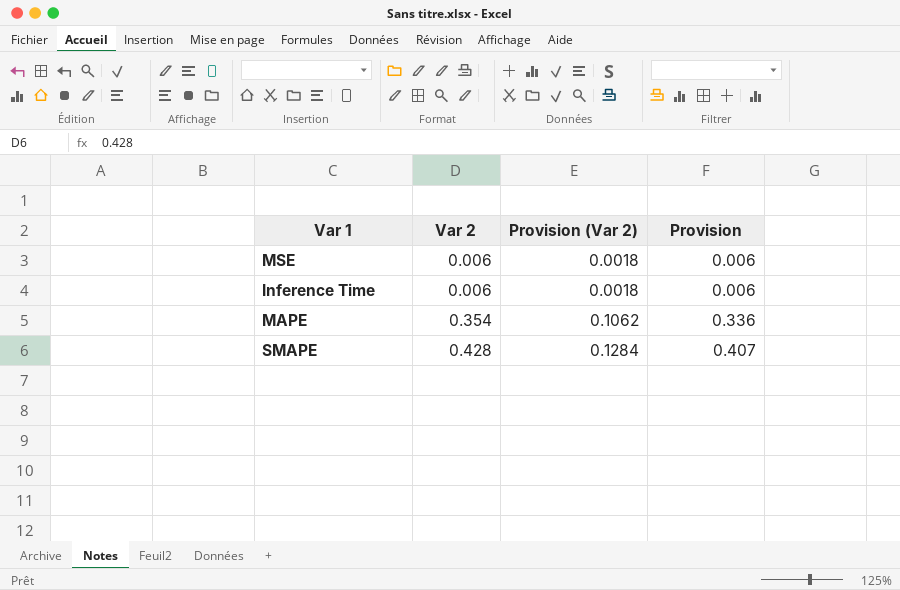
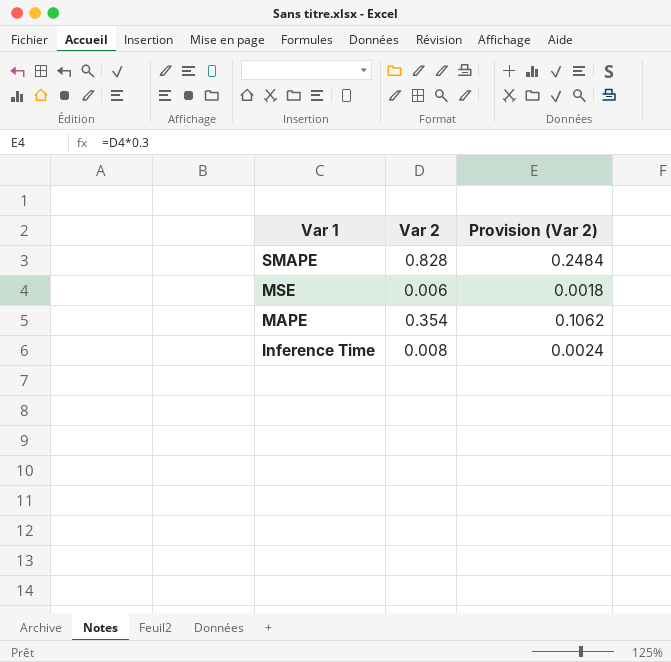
row order: Var 2 ascending -> Var 1 descending
column Provision | formula: [Var 2] * 0.95 -> none
SMAPE | Var 2: 0.428 -> 0.828
SMAPE | Provision (Var 2): 0.1284 -> 0.2484
Inference Time | Var 2: 0.006 -> 0.008
Inference Time | Provision (Var 2): 0.0018 -> 0.0024

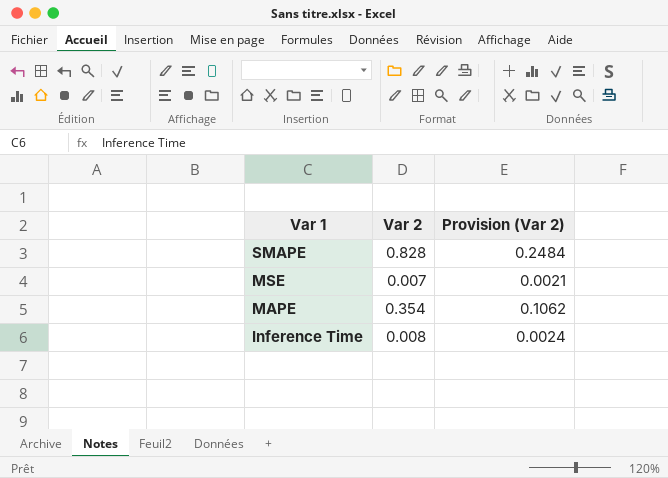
MSE | Var 2: 0.006 -> 0.007
MSE | Provision (Var 2): 0.0018 -> 0.0021

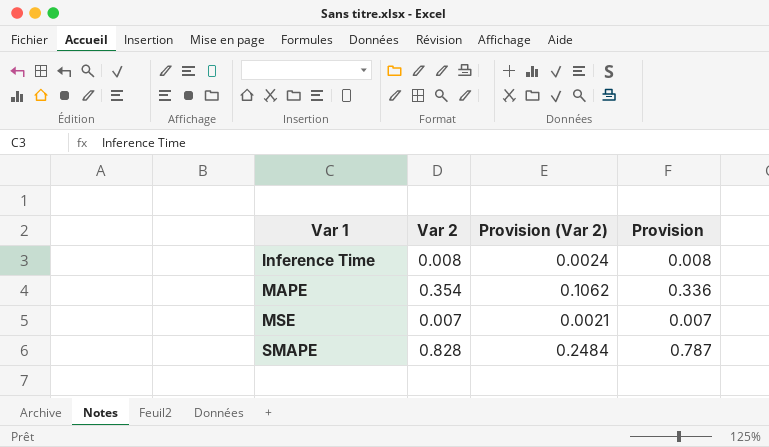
row order: Var 1 descending -> Var 1 ascending
column Provision | formula: none -> [Var 2] * 0.95

